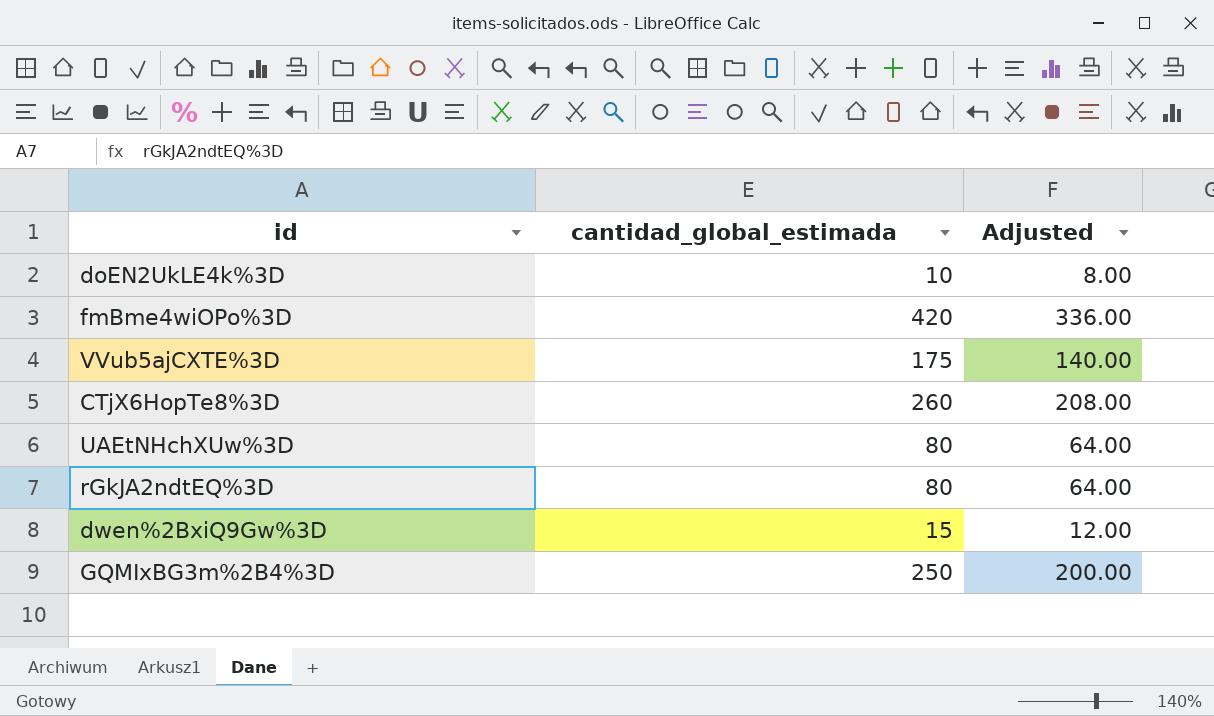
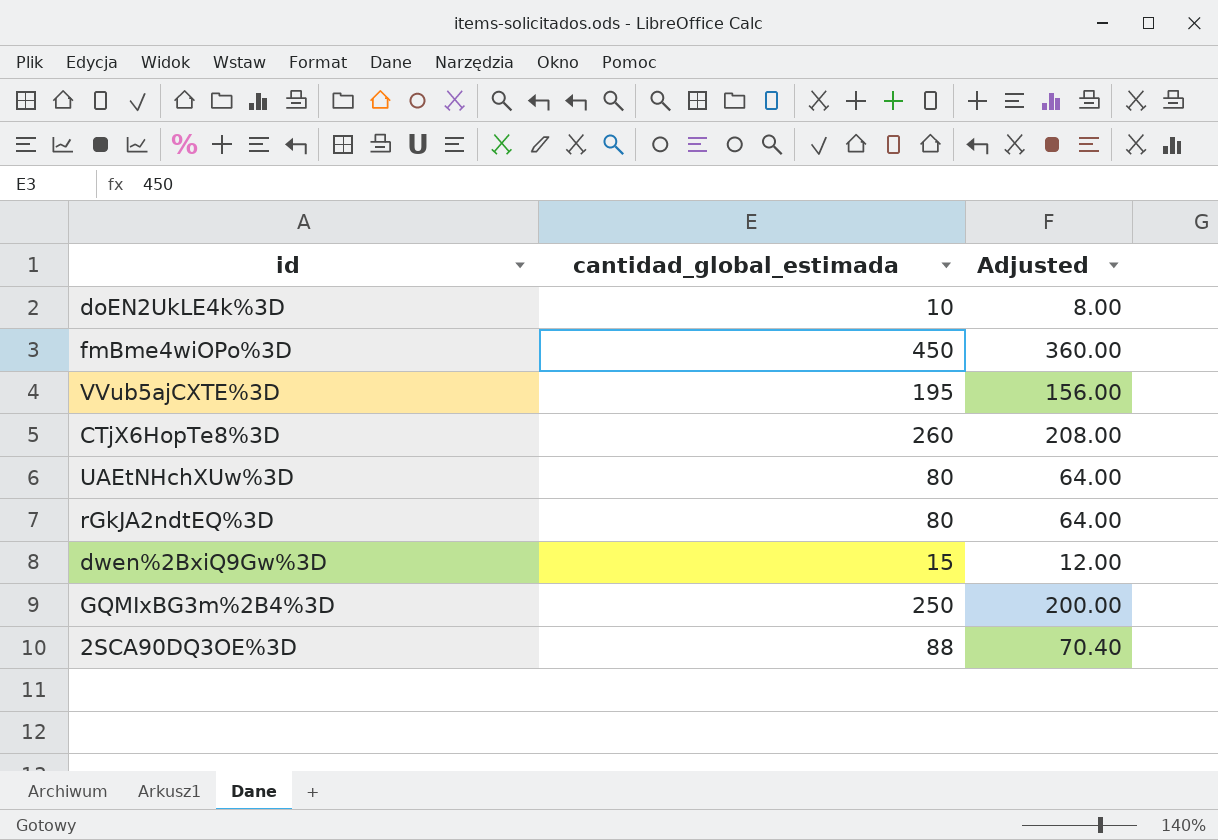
fmBme4wiOPo%3D | cantidad_global_estimada: 420 -> 450
fmBme4wiOPo%3D | Adjusted: 336.00 -> 360.00
VVub5ajCXTE%3D | cantidad_global_estimada: 175 -> 195
VVub5ajCXTE%3D | Adjusted: 140.00 -> 156.00
row 2SCA90DQ3OE%3D: none -> 88 | 70.40

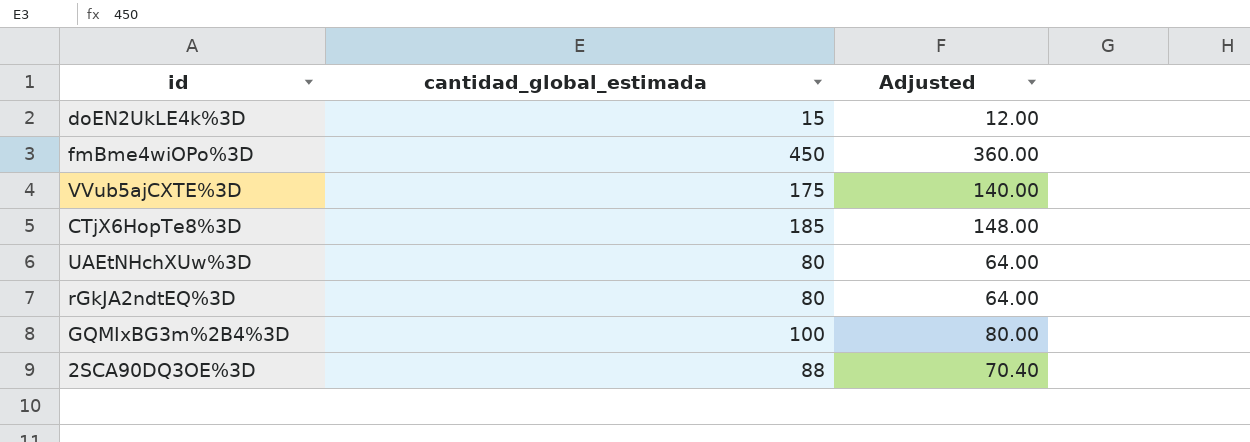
row dwen%2BxiQ9Gw%3D: 15 | 12.00 -> none
doEN2UkLE4k%3D | cantidad_global_estimada: 10 -> 15
doEN2UkLE4k%3D | Adjusted: 8.00 -> 12.00
VVub5ajCXTE%3D | cantidad_global_estimada: 195 -> 175
VVub5ajCXTE%3D | Adjusted: 156.00 -> 140.00
CTjX6HopTe8%3D | cantidad_global_estimada: 260 -> 185
CTjX6HopTe8%3D | Adjusted: 208.00 -> 148.00
GQMIxBG3m%2B4%3D | cantidad_global_estimada: 250 -> 100
GQMIxBG3m%2B4%3D | Adjusted: 200.00 -> 80.00

